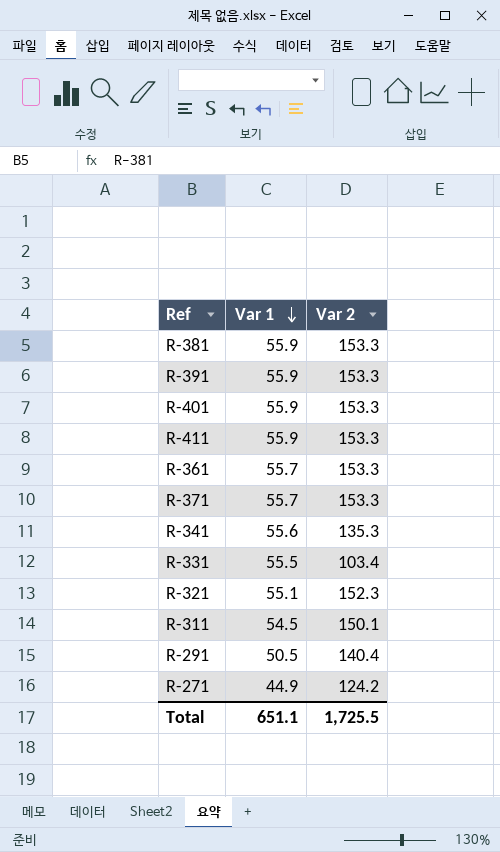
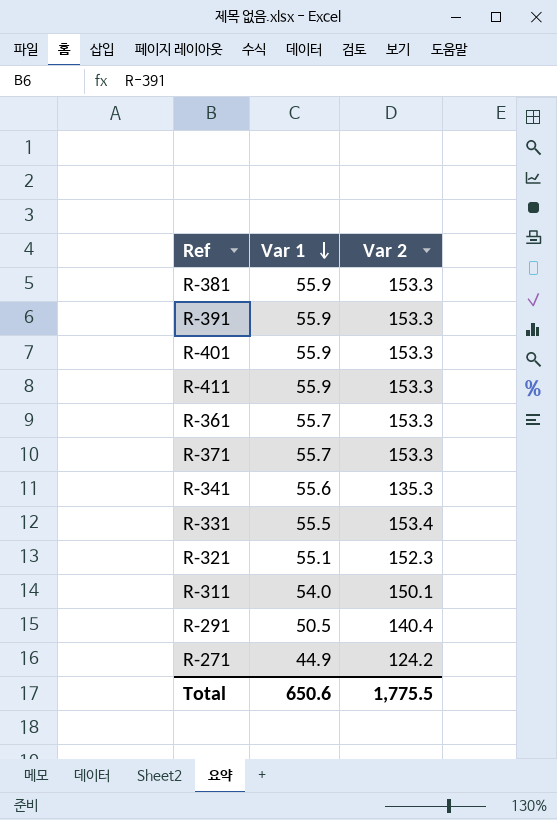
R-331 | Var 2: 103.4 -> 153.4
R-311 | Var 1: 54.5 -> 54.0
Total | Var 1: 651.1 -> 650.6
Total | Var 2: 1,725.5 -> 1,775.5

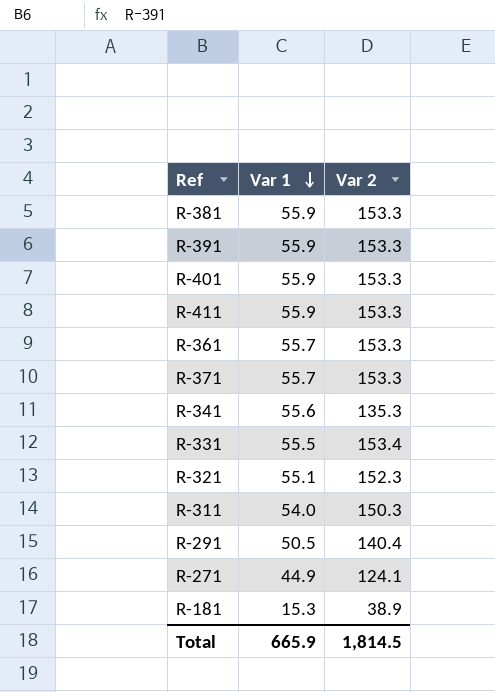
R-311 | Var 2: 150.1 -> 150.3
R-271 | Var 2: 124.2 -> 124.1
row R-181: none -> 15.3 | 38.9
Total | Var 1: 650.6 -> 665.9
Total | Var 2: 1,775.5 -> 1,814.5

